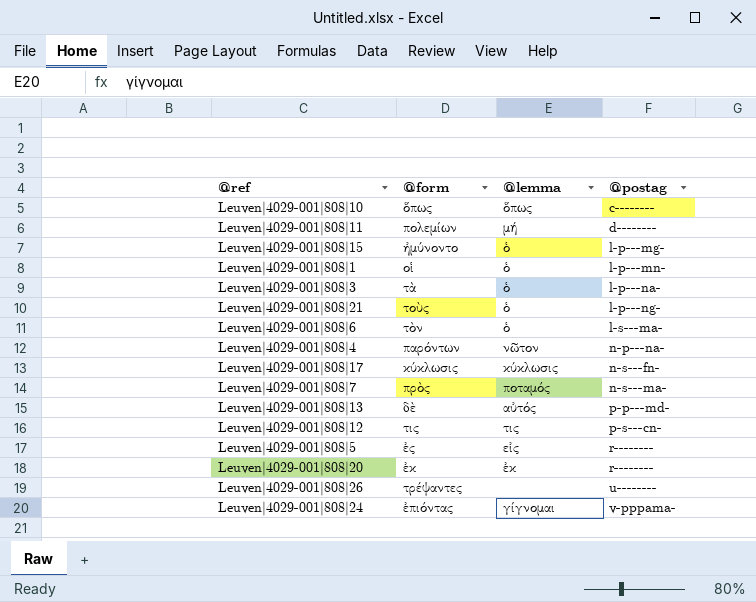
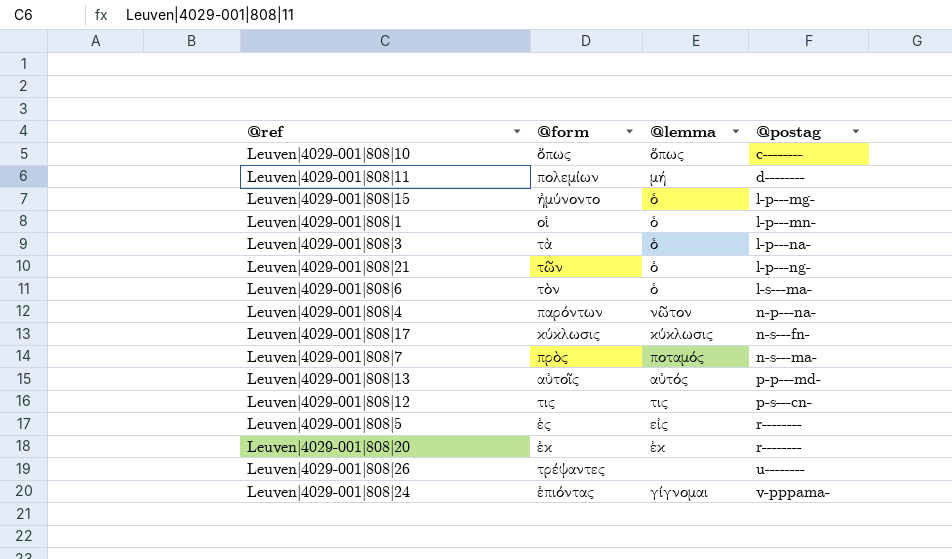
Leuven|4029-001|808|21 | @form: τοὺς -> τῶν
Leuven|4029-001|808|13 | @form: δὲ -> αὐτοῖς

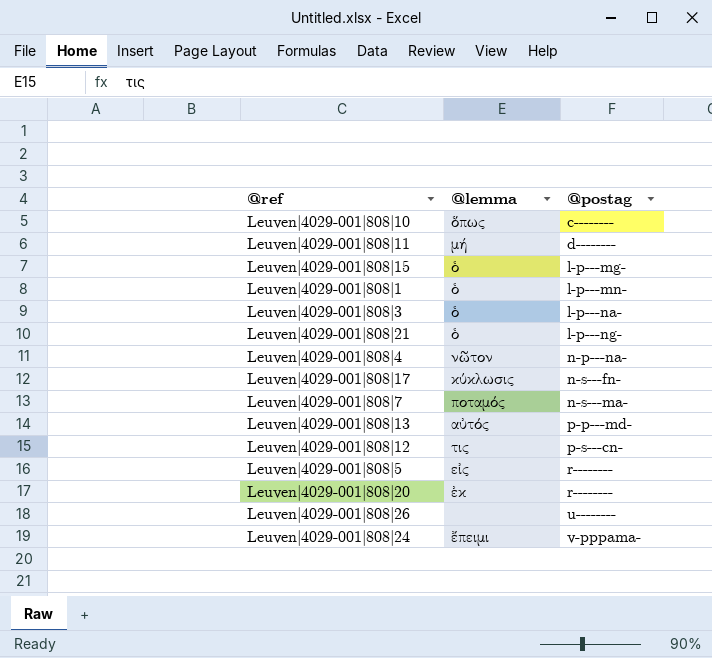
column @form | position: 2 -> none
row Leuven|4029-001|808|6: τὸν | ὁ | l-s---ma- -> none
Leuven|4029-001|808|24 | @lemma: γίγνομαι -> ἔπειμι

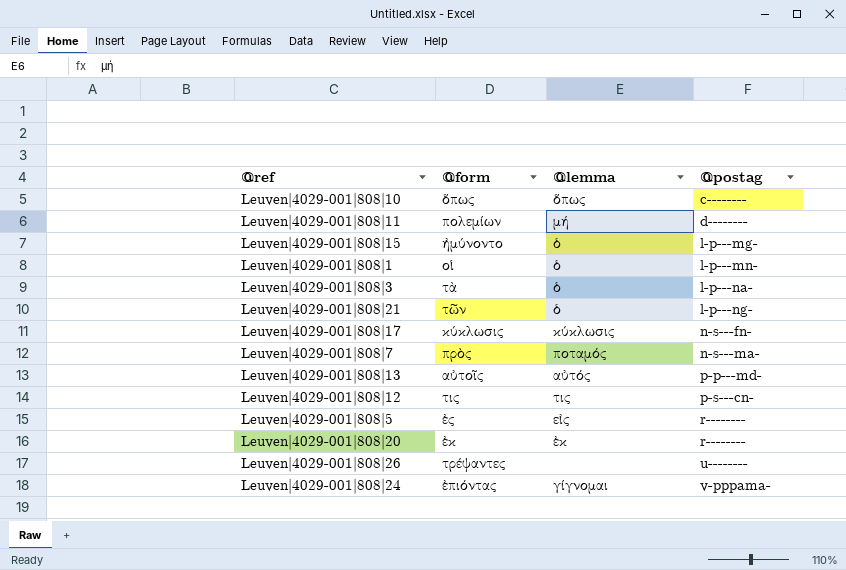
column @form | position: none -> 2
row Leuven|4029-001|808|4: νῶτον | n-p---na- -> none
Leuven|4029-001|808|24 | @lemma: ἔπειμι -> γίγνομαι

